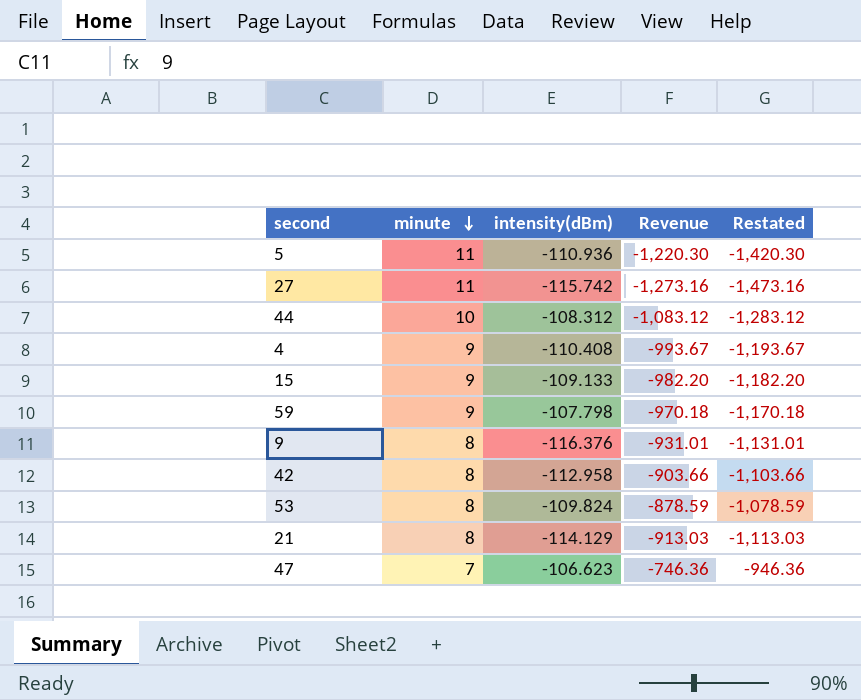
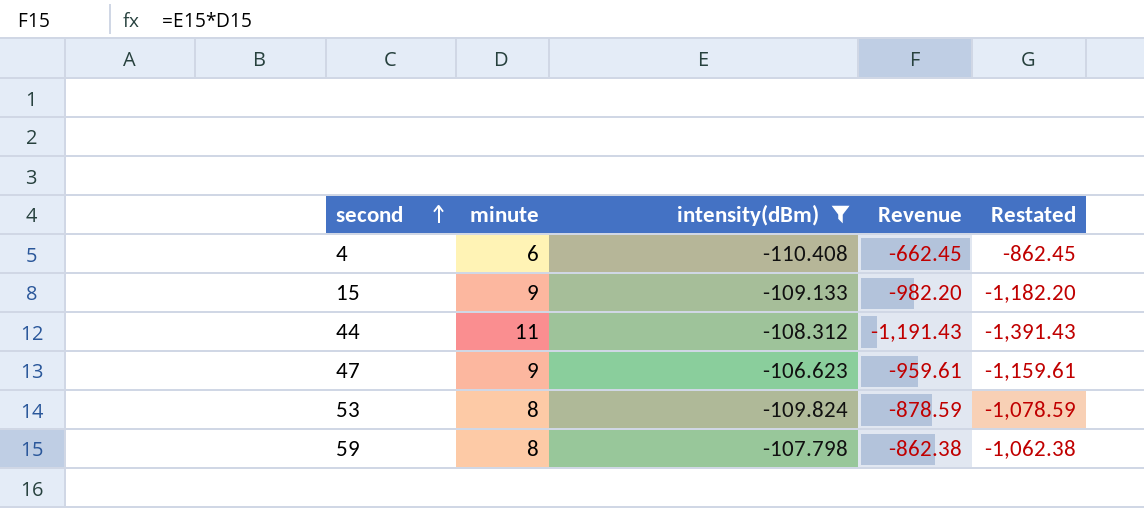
filter: none -> intensity(dBm) >= -110.408
row order: minute descending -> second ascending
4 | minute: 9 -> 6
4 | Revenue: -993.67 -> -662.45
4 | Restated: -1,193.67 -> -862.45
44 | minute: 10 -> 11
44 | Revenue: -1,083.12 -> -1,191.43
44 | Restated: -1,283.12 -> -1,391.43
47 | minute: 7 -> 9
47 | Revenue: -746.36 -> -959.61
47 | Restated: -946.36 -> -1,159.61
59 | minute: 9 -> 8
59 | Revenue: -970.18 -> -862.38
59 | Restated: -1,170.18 -> -1,062.38

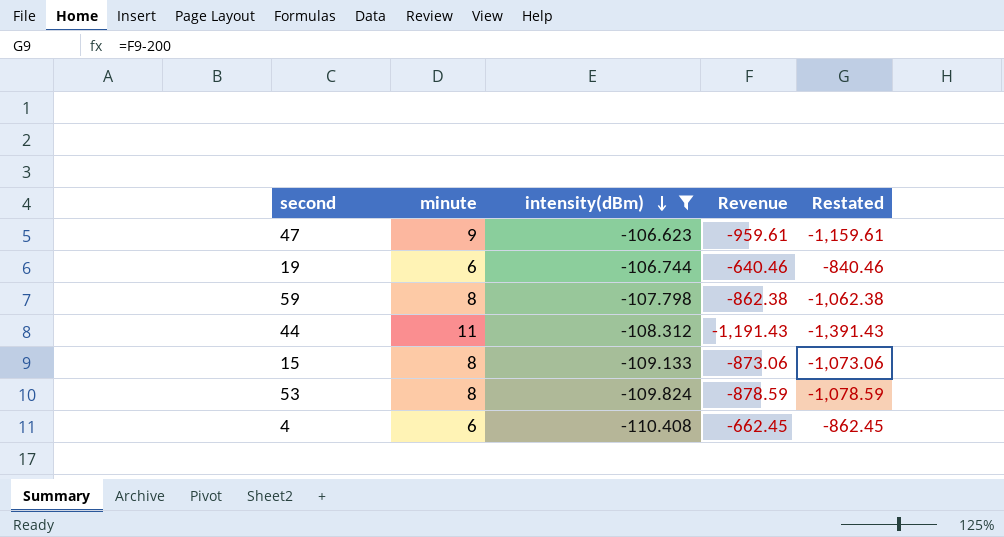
row order: second ascending -> intensity(dBm) descending
row 19: none -> 6 | -106.744 | -640.46 | -840.46
15 | minute: 9 -> 8
15 | Revenue: -982.20 -> -873.06
15 | Restated: -1,182.20 -> -1,073.06

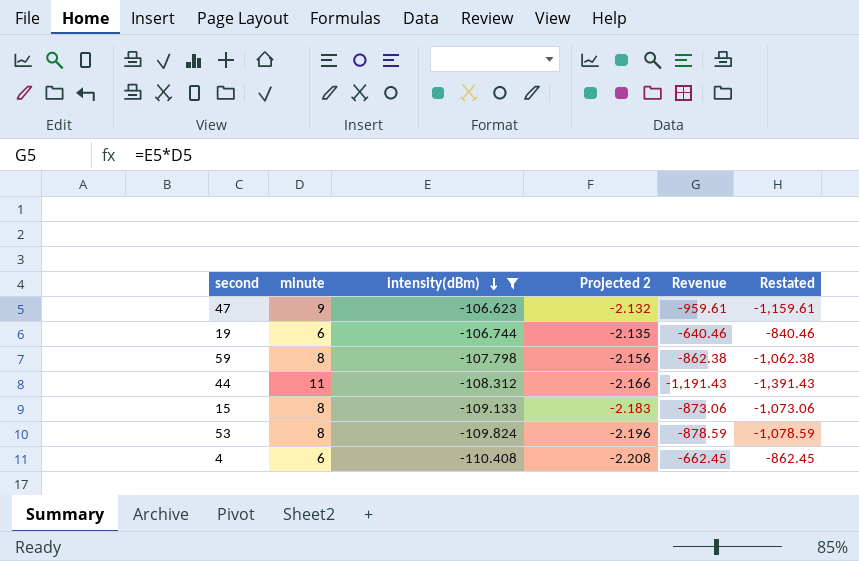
column Projected 2 | formula: none -> [intensity(dBm)] * 0.02

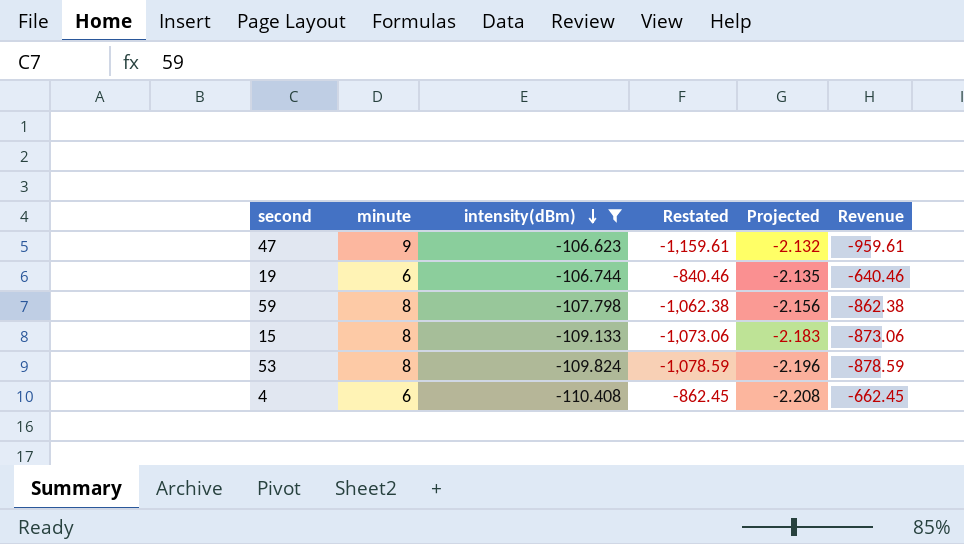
column Restated | position: 6 -> 4
column name: Projected 2 -> Projected
row 44: 11 | -108.312 | -2.166 | -1,191.43 | -1,391.43 -> none

